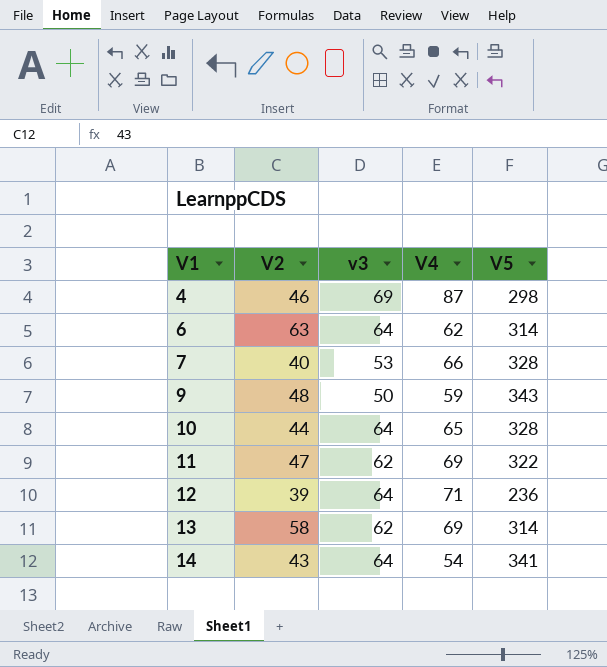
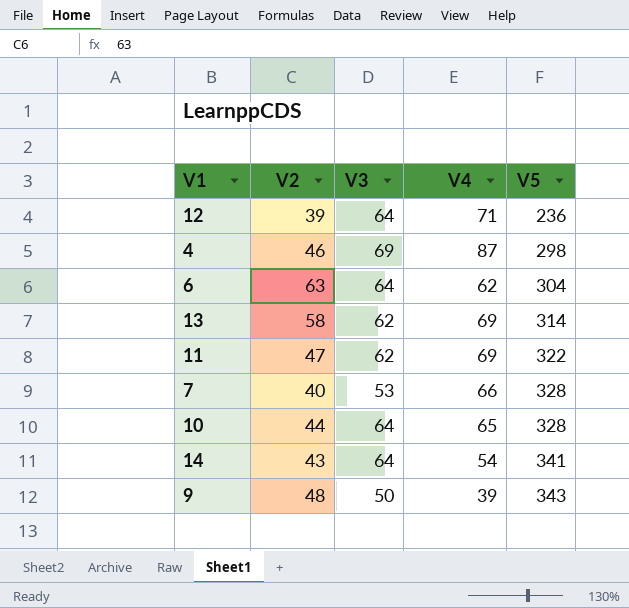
row order: V1 ascending -> V5 ascending
column name: v3 -> V3
6 | V5: 314 -> 304
9 | V4: 59 -> 39

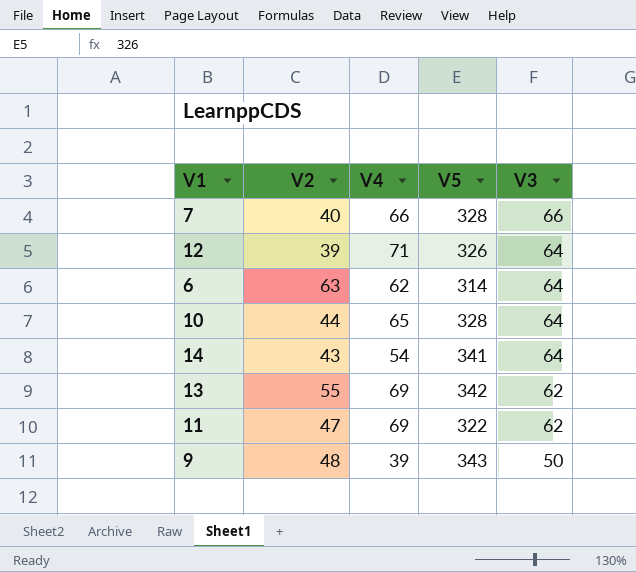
row order: V5 ascending -> V3 descending
column V3 | position: 3 -> 5
row 4: 46 | 69 | 87 | 298 -> none
7 | V3: 53 -> 66
12 | V5: 236 -> 326
6 | V5: 304 -> 314
13 | V2: 58 -> 55
13 | V5: 314 -> 342

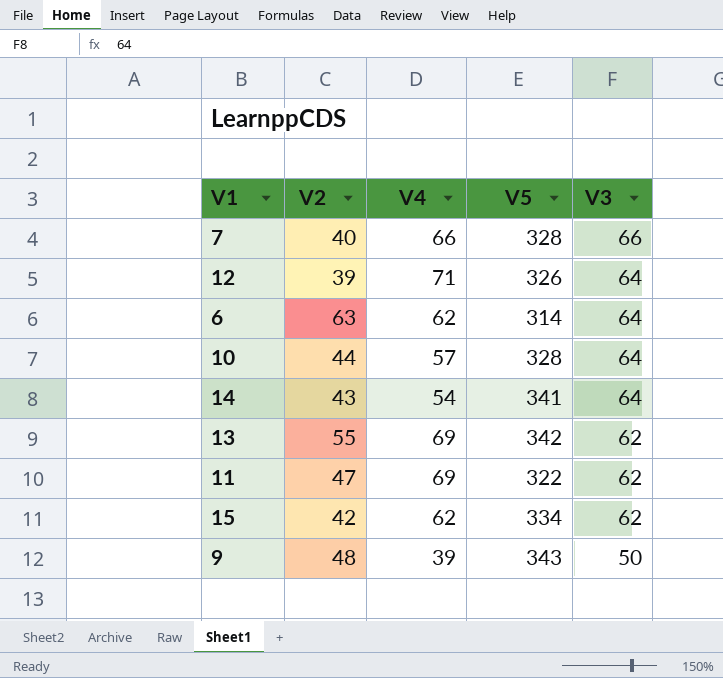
10 | V4: 65 -> 57
row 15: none -> 42 | 62 | 334 | 62

